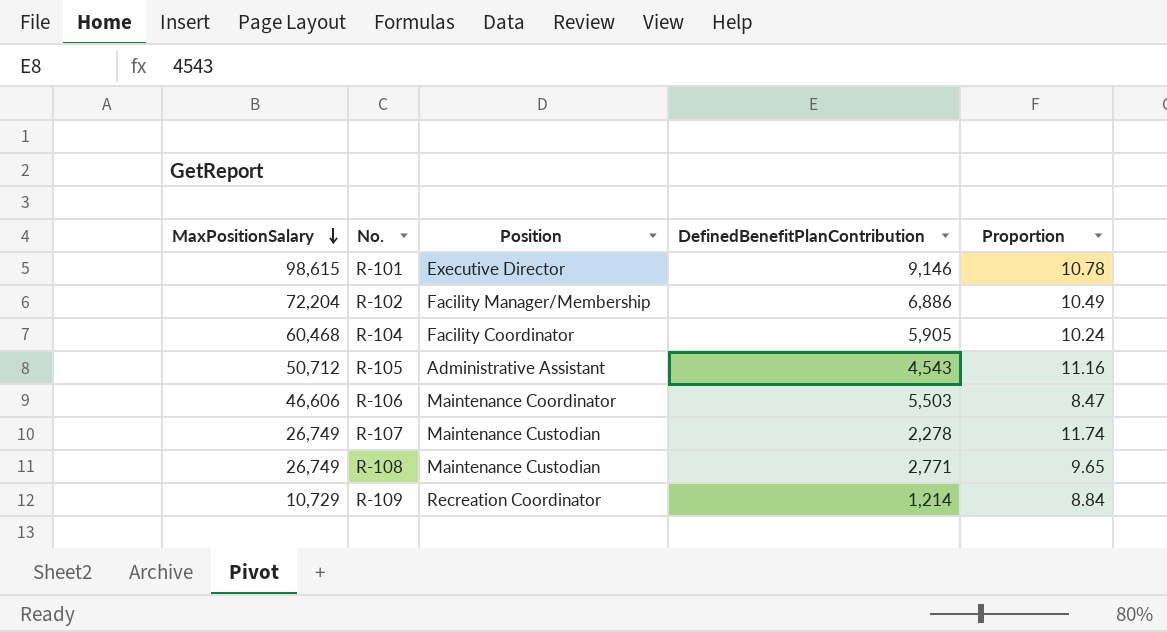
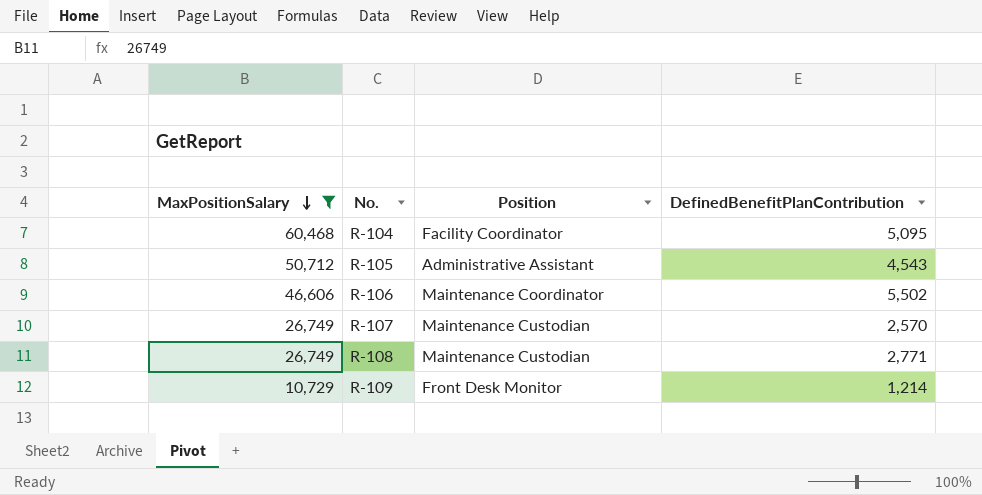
filter: none -> MaxPositionSalary <= 60,468
column Proportion | formula: [MaxPositionSalary] / [DefinedBenefitPlanContribution] -> none
R-104 | DefinedBenefitPlanContribution: 5,905 -> 5,095
R-106 | DefinedBenefitPlanContribution: 5,503 -> 5,502
R-107 | DefinedBenefitPlanContribution: 2,278 -> 2,570
R-109 | Position: Recreation Coordinator -> Front Desk Monitor

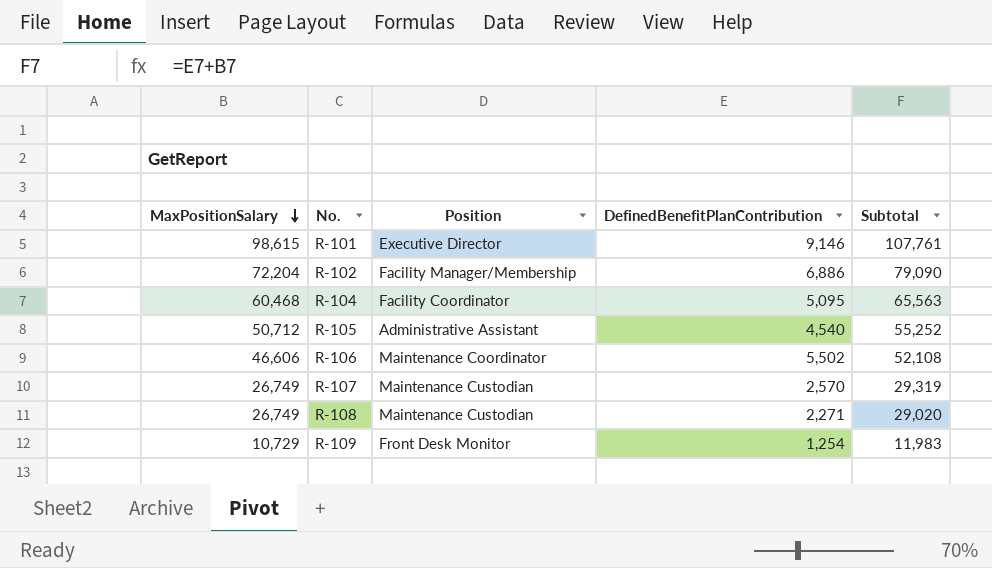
filter: MaxPositionSalary <= 60,468 -> none
column Subtotal | formula: none -> [MaxPositionSalary] + [DefinedBenefitPlanContribution]
R-105 | DefinedBenefitPlanContribution: 4,543 -> 4,540
R-108 | DefinedBenefitPlanContribution: 2,771 -> 2,271
R-109 | DefinedBenefitPlanContribution: 1,214 -> 1,254

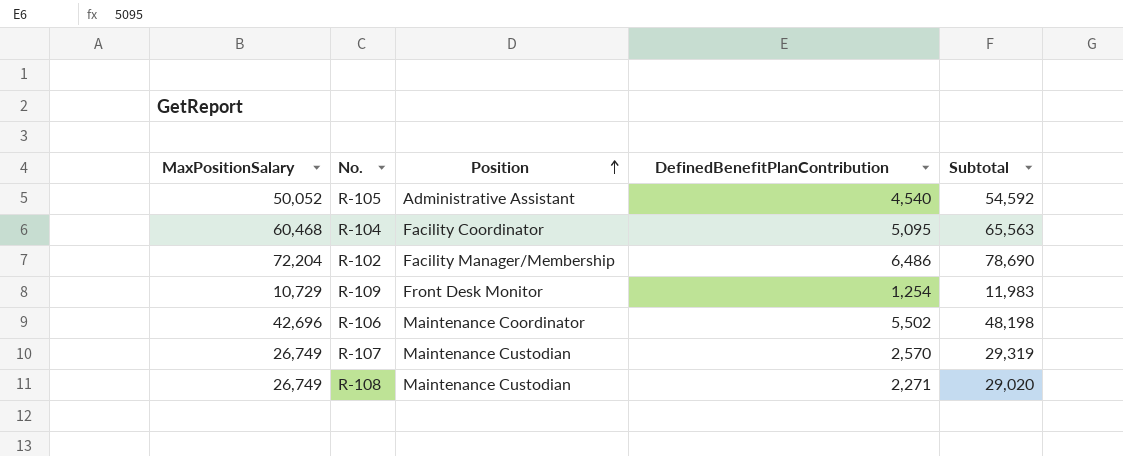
row order: MaxPositionSalary descending -> Position ascending
row R-101: 98,615 | Executive Director | 9,146 | 107,761 -> none
R-105 | MaxPositionSalary: 50,712 -> 50,052
R-105 | Subtotal: 55,252 -> 54,592
R-102 | DefinedBenefitPlanContribution: 6,886 -> 6,486
R-102 | Subtotal: 79,090 -> 78,690
R-106 | MaxPositionSalary: 46,606 -> 42,696
R-106 | Subtotal: 52,108 -> 48,198

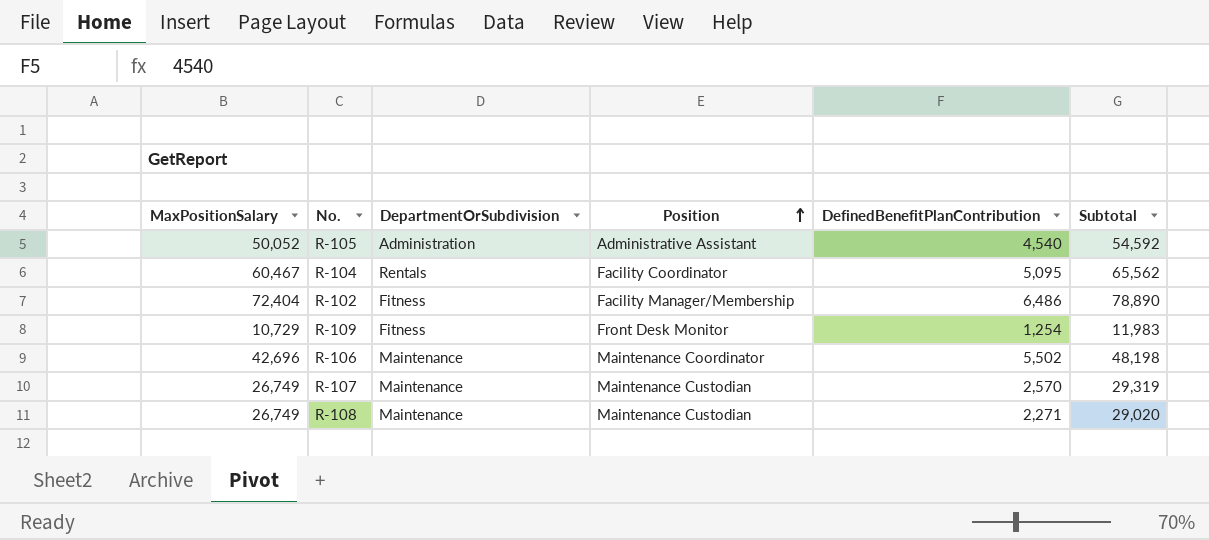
column DepartmentOrSubdivision | position: none -> 3
R-104 | MaxPositionSalary: 60,468 -> 60,467
R-104 | Subtotal: 65,563 -> 65,562
R-102 | MaxPositionSalary: 72,204 -> 72,404
R-102 | Subtotal: 78,690 -> 78,890

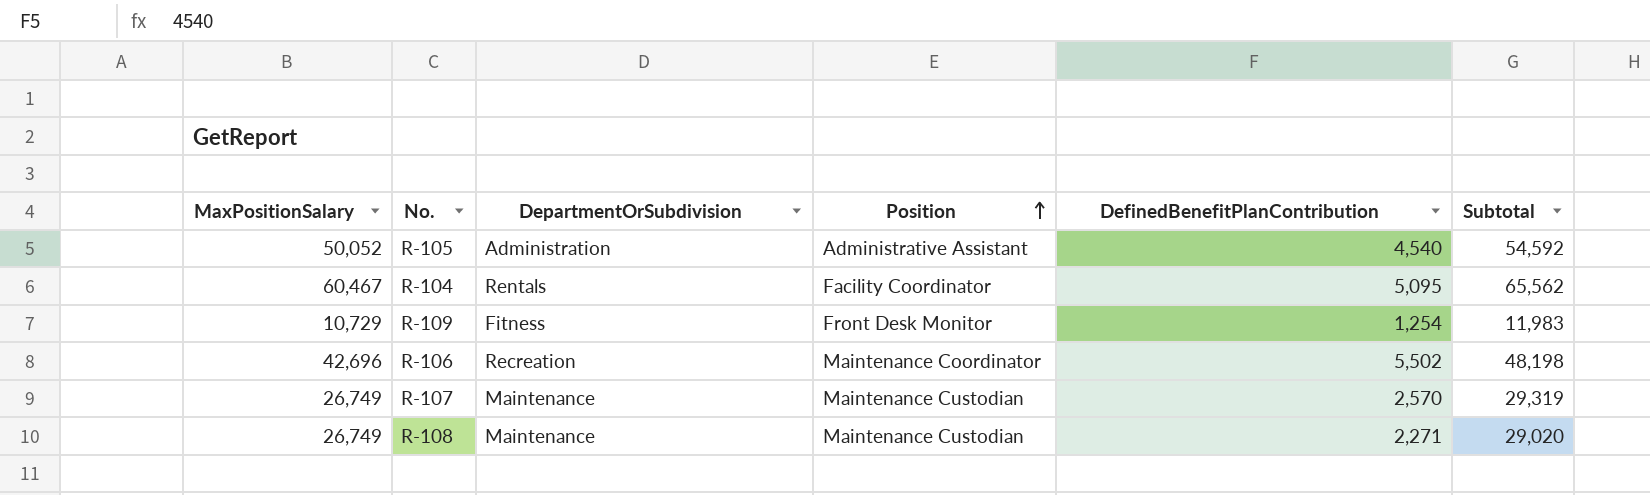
row R-102: 72,404 | Fitness | Facility Manager/Membership | 6,486 | 78,890 -> none
R-106 | DepartmentOrSubdivision: Maintenance -> Recreation

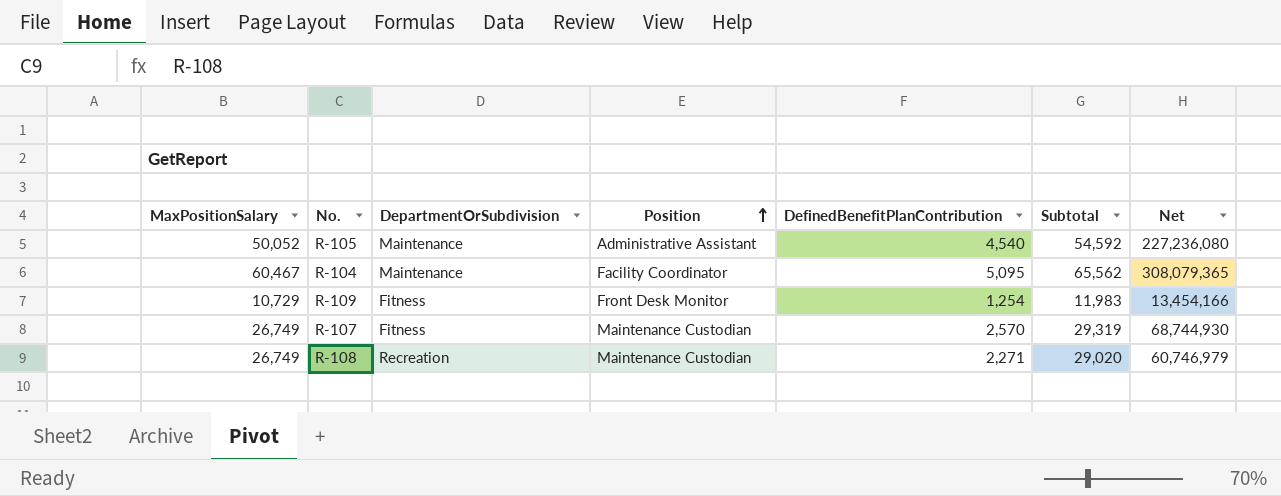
column Net | formula: none -> [MaxPositionSalary] * [DefinedBenefitPlanContribution]
row R-106: 42,696 | Recreation | Maintenance Coordinator | 5,502 | 48,198 -> none
R-105 | DepartmentOrSubdivision: Administration -> Maintenance
R-104 | DepartmentOrSubdivision: Rentals -> Maintenance
R-107 | DepartmentOrSubdivision: Maintenance -> Fitness
R-108 | DepartmentOrSubdivision: Maintenance -> Recreation

